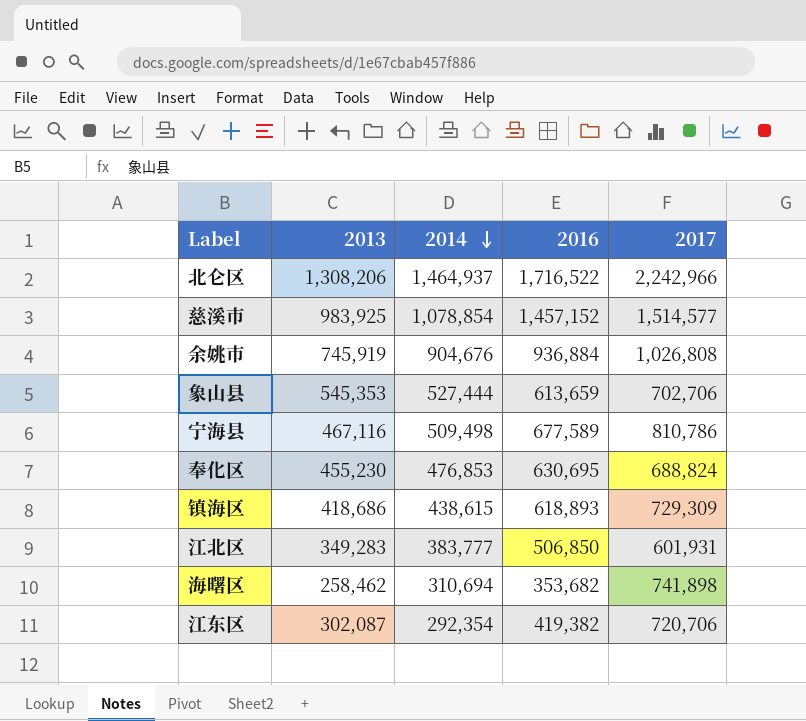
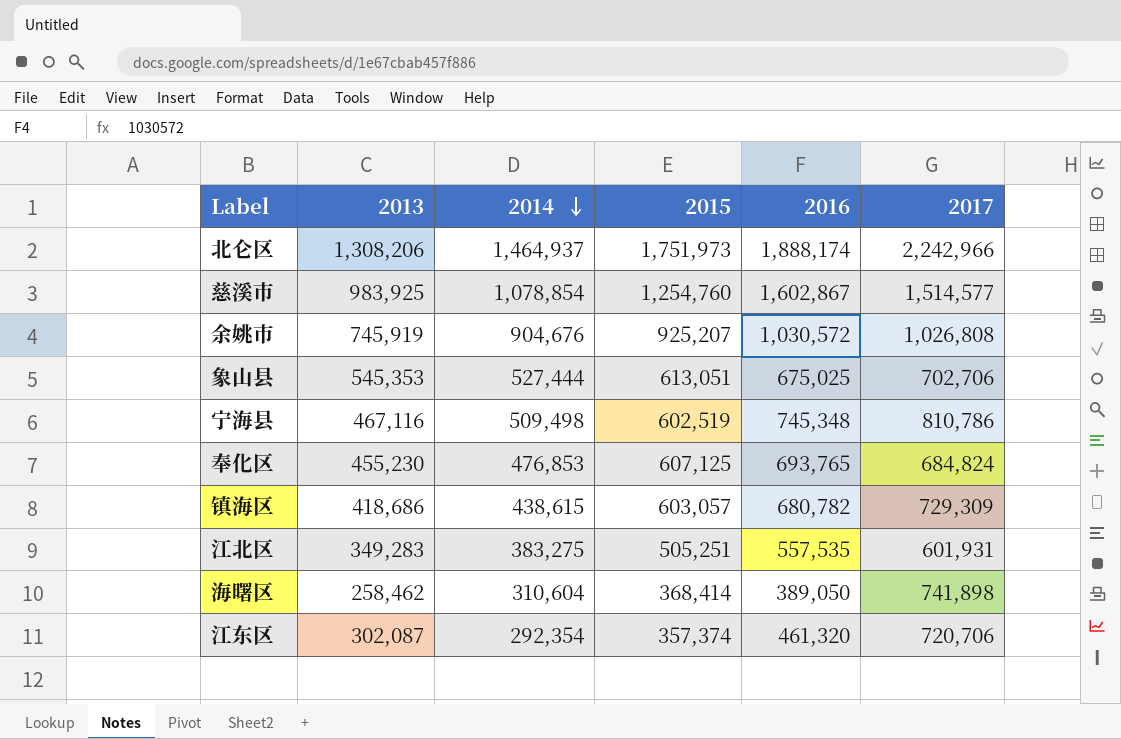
column 2015 | position: none -> 4
北仑区 | 2016: 1,716,522 -> 1,888,174
慈溪市 | 2016: 1,457,152 -> 1,602,867
余姚市 | 2016: 936,884 -> 1,030,572
象山县 | 2016: 613,659 -> 675,025
宁海县 | 2016: 677,589 -> 745,348
奉化区 | 2016: 630,695 -> 693,765
奉化区 | 2017: 688,824 -> 684,824
镇海区 | 2016: 618,893 -> 680,782
江北区 | 2014: 383,777 -> 383,275
江北区 | 2016: 506,850 -> 557,535
海曙区 | 2014: 310,694 -> 310,604
海曙区 | 2016: 353,682 -> 389,050
江东区 | 2016: 419,382 -> 461,320

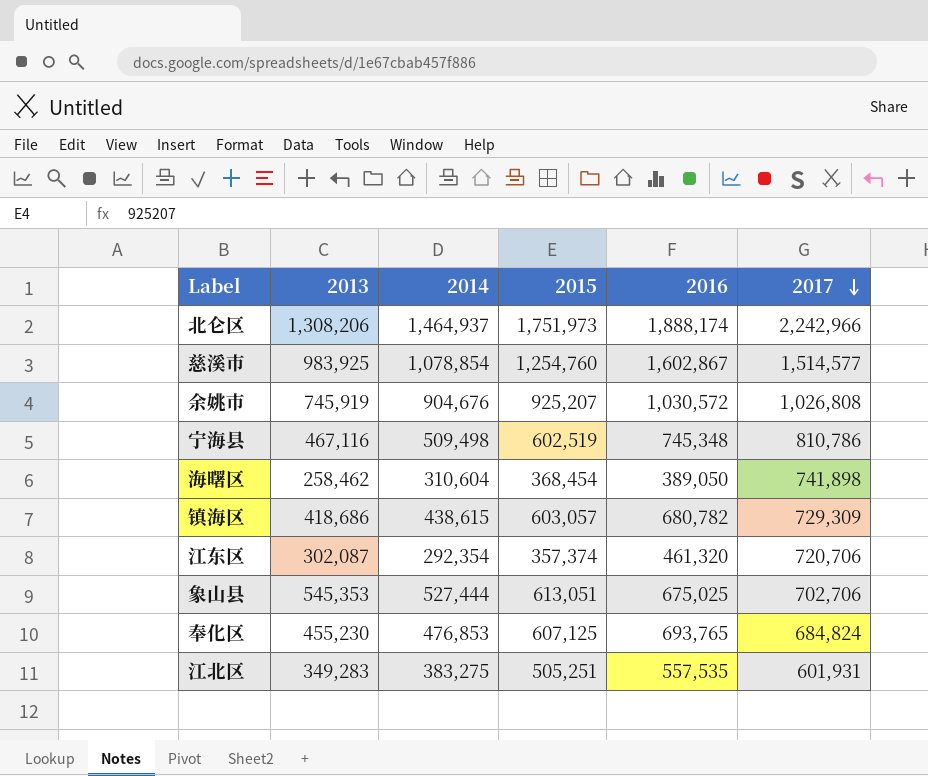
row order: 2014 descending -> 2017 descending
海曙区 | 2015: 368,414 -> 368,454

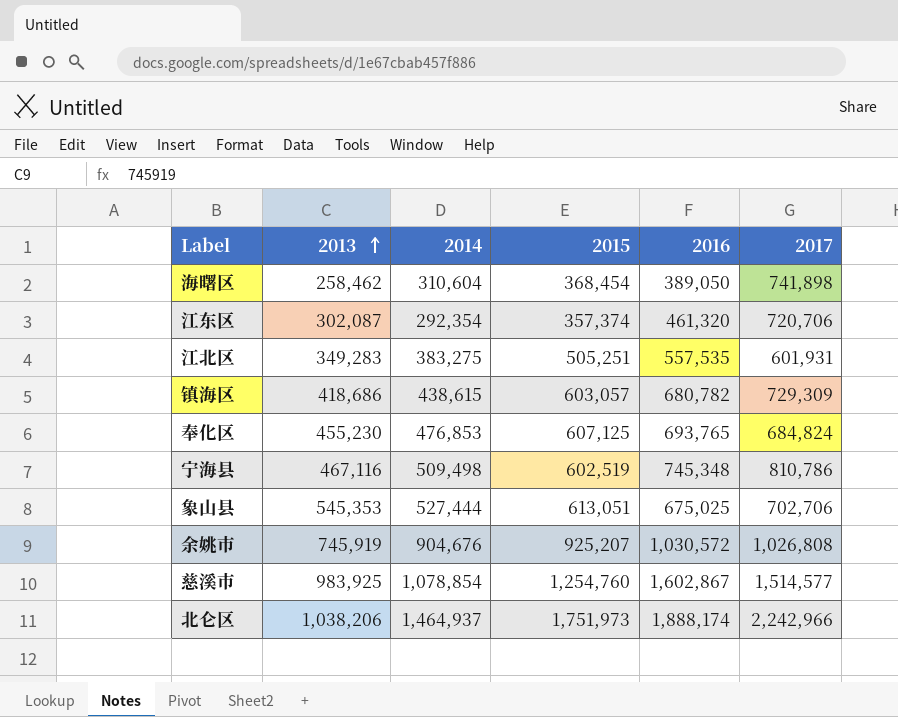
row order: 2017 descending -> 2013 ascending
北仑区 | 2013: 1,308,206 -> 1,038,206

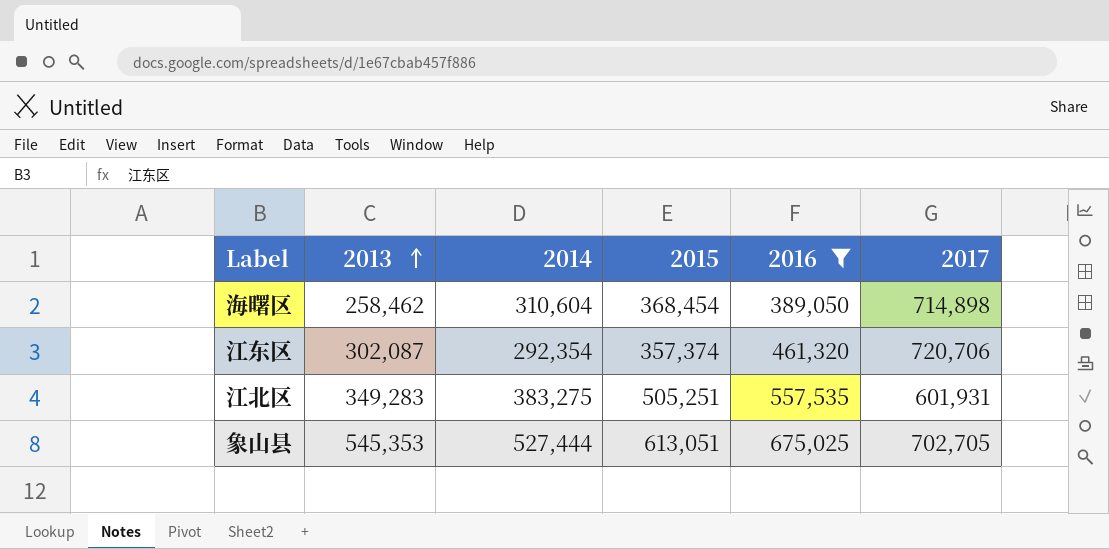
filter: none -> 2016 <= 675,025
海曙区 | 2017: 741,898 -> 714,898
象山县 | 2017: 702,706 -> 702,705

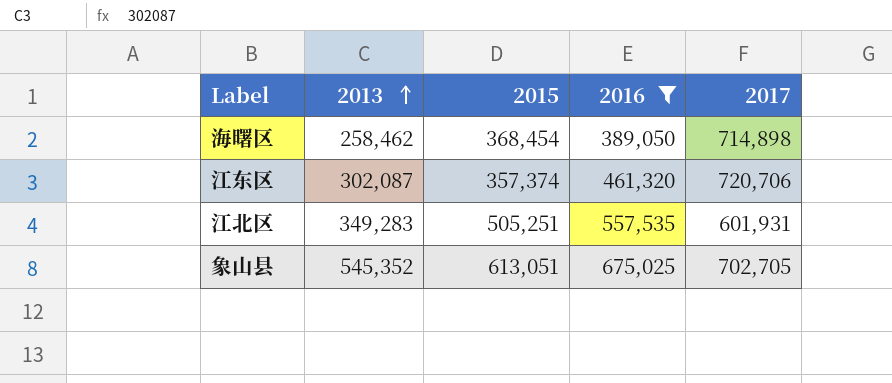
column 2014 | position: 3 -> none
象山县 | 2013: 545,353 -> 545,352

